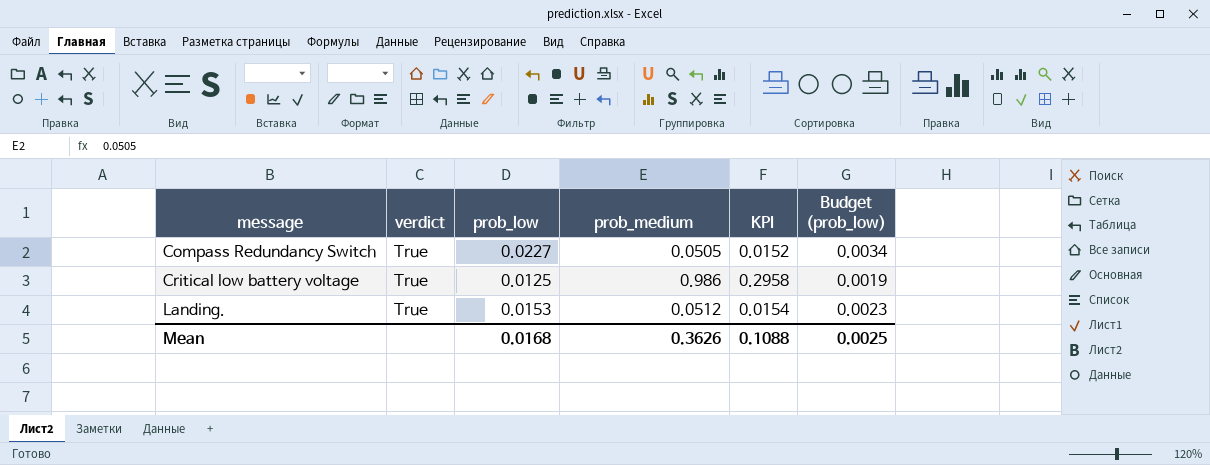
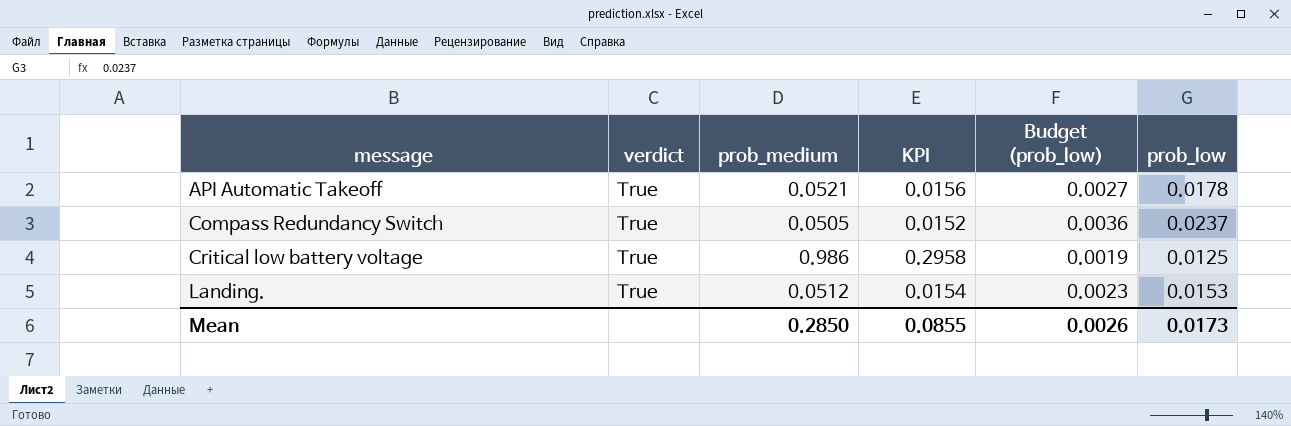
column prob_low | position: 3 -> 6
row API Automatic Takeoff: none -> True | 0.0521 | 0.0156 | 0.0027 | 0.0178
Compass Redundancy Switch | Budget (prob_low): 0.0034 -> 0.0036
Compass Redundancy Switch | prob_low: 0.0227 -> 0.0237
Mean | prob_medium: 0.3626 -> 0.2850
Mean | KPI: 0.1088 -> 0.0855
Mean | Budget (prob_low): 0.0025 -> 0.0026
Mean | prob_low: 0.0168 -> 0.0173

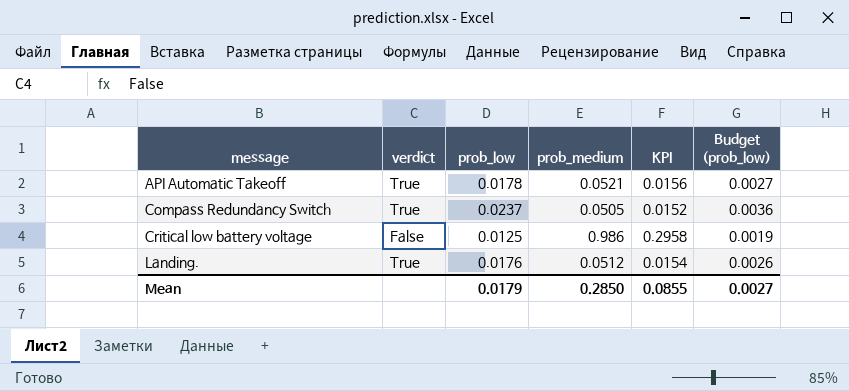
column prob_low | position: 6 -> 3
Critical low battery voltage | verdict: True -> False
Landing. | prob_low: 0.0153 -> 0.0176
Landing. | Budget (prob_low): 0.0023 -> 0.0026
Mean | prob_low: 0.0173 -> 0.0179
Mean | Budget (prob_low): 0.0026 -> 0.0027

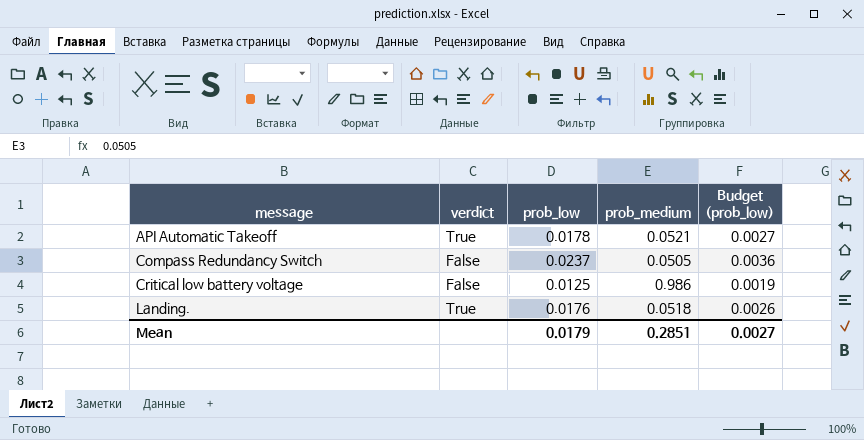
column KPI | formula: [prob_medium] * 0.3 -> none
Compass Redundancy Switch | verdict: True -> False
Landing. | prob_medium: 0.0512 -> 0.0518
Mean | prob_medium: 0.2850 -> 0.2851

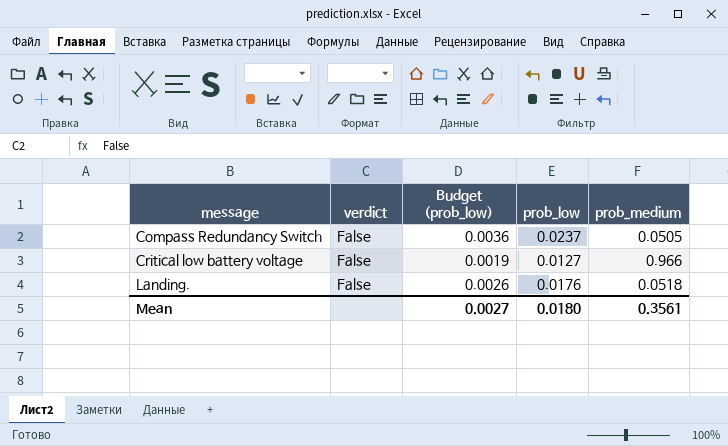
column Budget (prob_low) | position: 5 -> 3
row API Automatic Takeoff: True | 0.0178 | 0.0521 | 0.0027 -> none
Critical low battery voltage | prob_low: 0.0125 -> 0.0127
Critical low battery voltage | prob_medium: 0.986 -> 0.966
Landing. | verdict: True -> False
Mean | prob_low: 0.0179 -> 0.0180
Mean | prob_medium: 0.2851 -> 0.3561

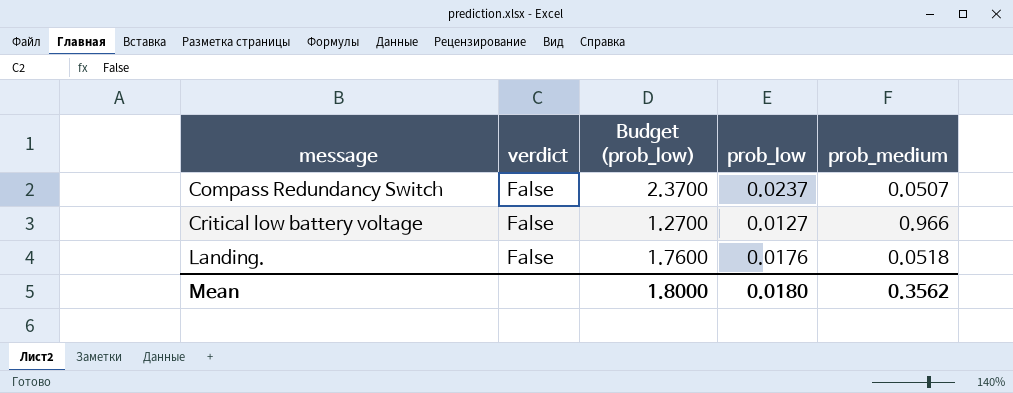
column Budget (prob_low) | formula: [prob_low] * 0.15 -> [prob_low] * 100
Compass Redundancy Switch | prob_medium: 0.0505 -> 0.0507
Mean | Budget (prob_low): 0.0027 -> 1.8000
Mean | prob_medium: 0.3561 -> 0.3562

